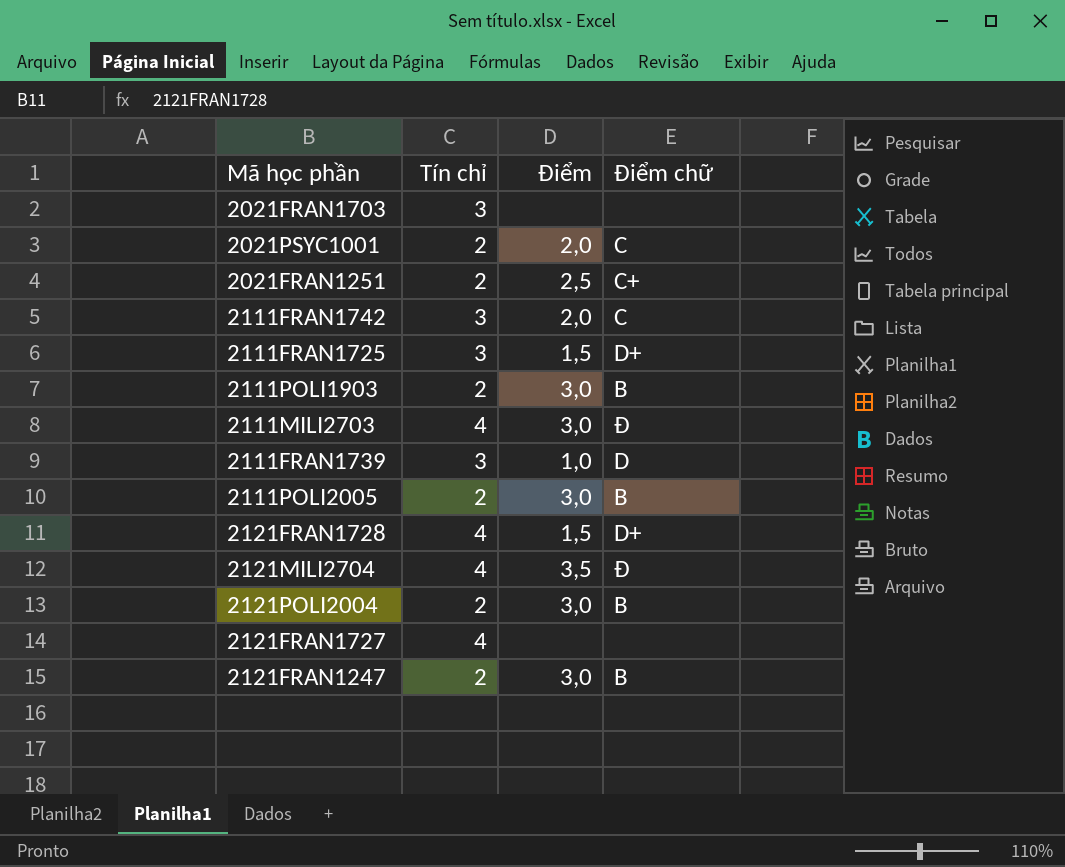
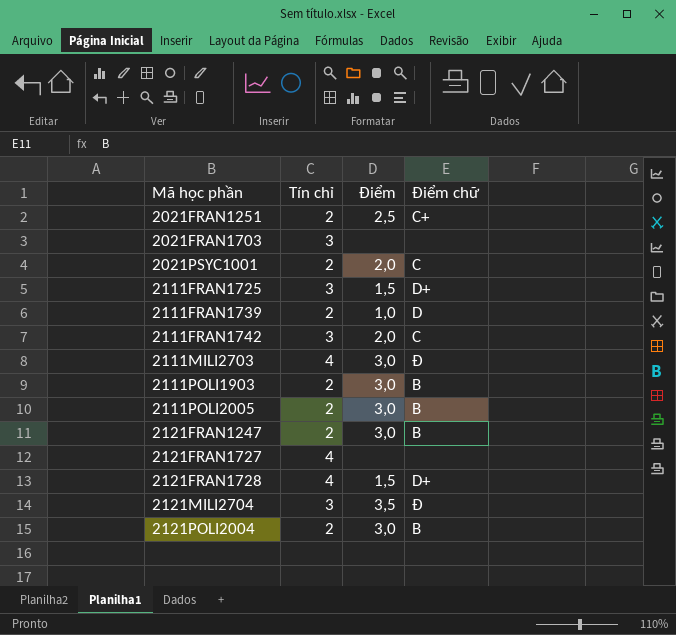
row order: none -> Mã học phần ascending
2111FRAN1739 | Tín chỉ: 3 -> 2
2121MILI2704 | Tín chỉ: 4 -> 3

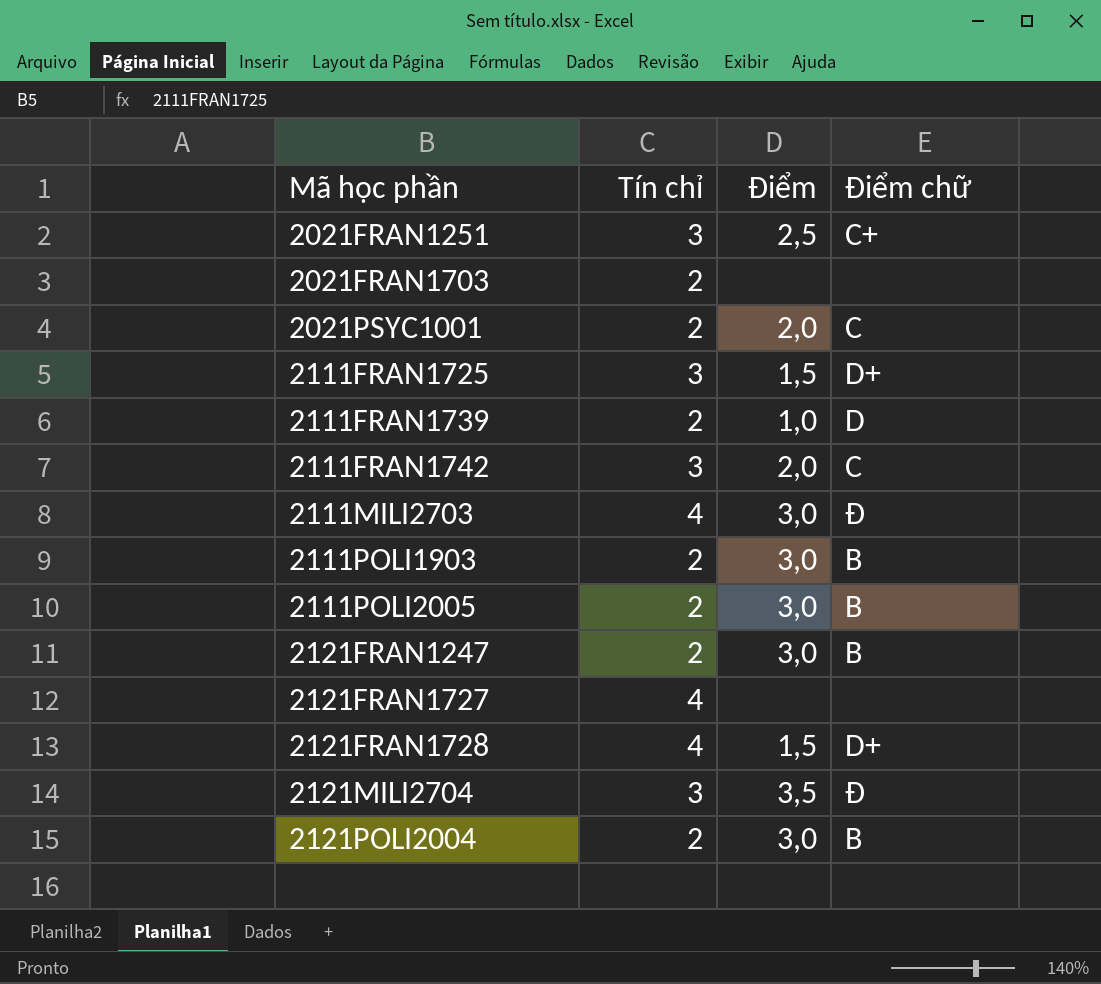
2021FRAN1251 | Tín chỉ: 2 -> 3
2021FRAN1703 | Tín chỉ: 3 -> 2

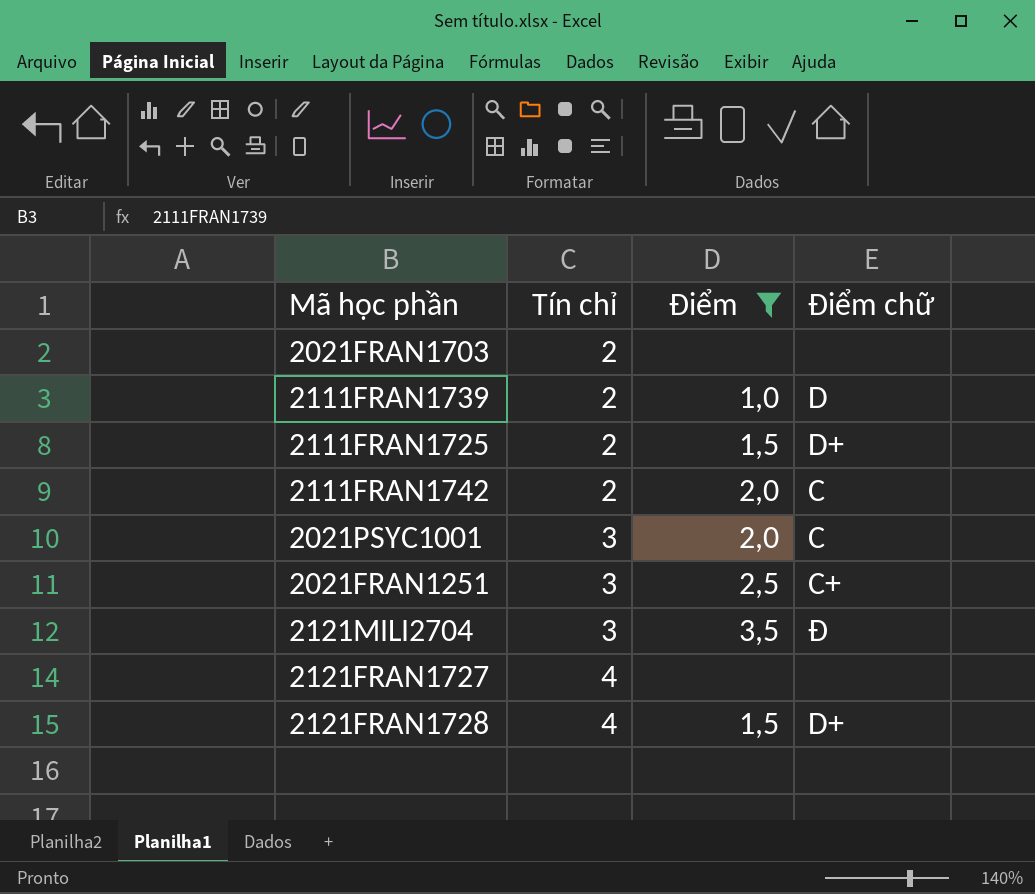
filter: none -> Điểm != 3,0
row order: Mã học phần ascending -> Tín chỉ ascending
2111FRAN1725 | Tín chỉ: 3 -> 2
2111FRAN1742 | Tín chỉ: 3 -> 2
2021PSYC1001 | Tín chỉ: 2 -> 3

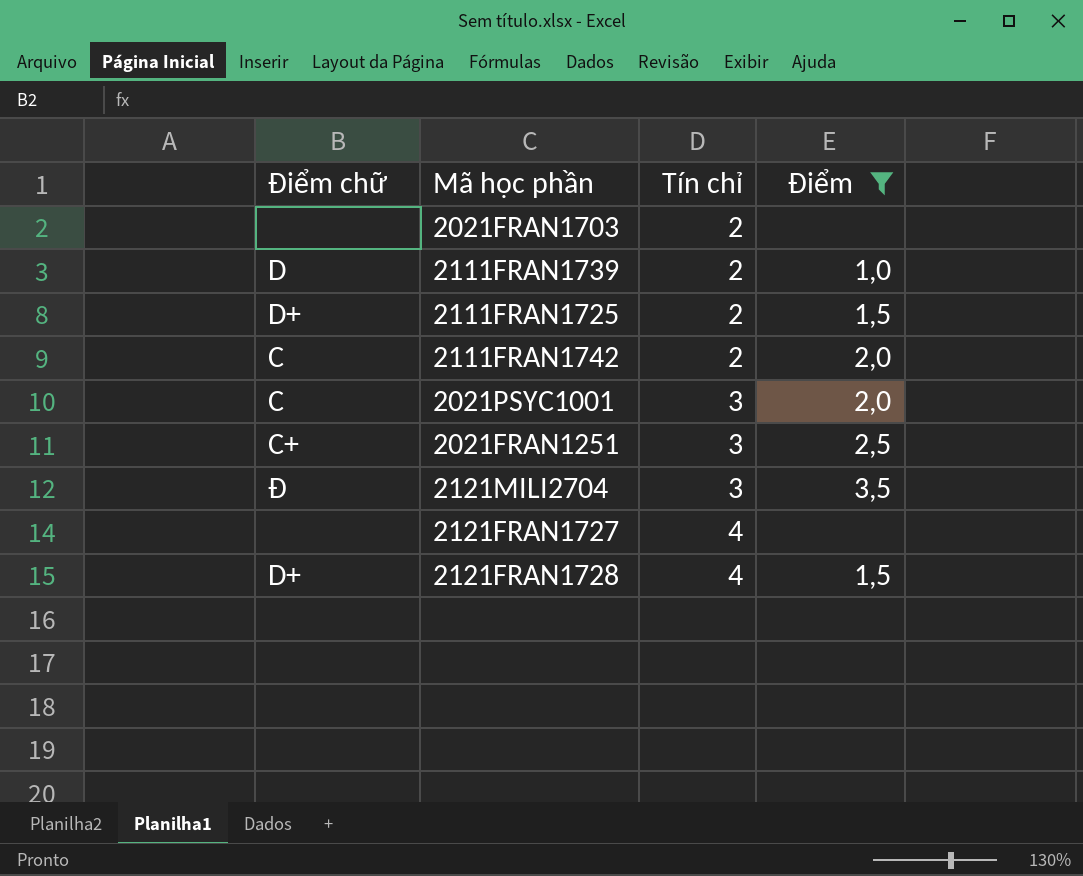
column Điểm chữ | position: 4 -> 1

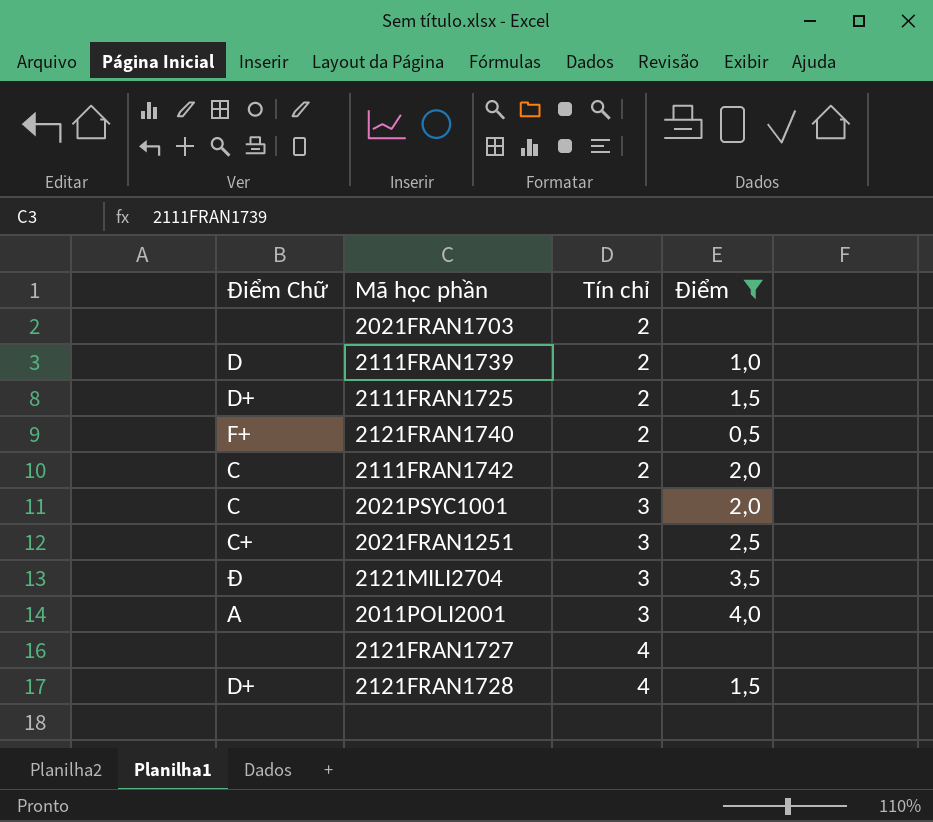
column name: Điểm chữ -> Điểm Chữ
row 2121FRAN1740: none -> F+ | 2 | 0,5
row 2011POLI2001: none -> A | 3 | 4,0

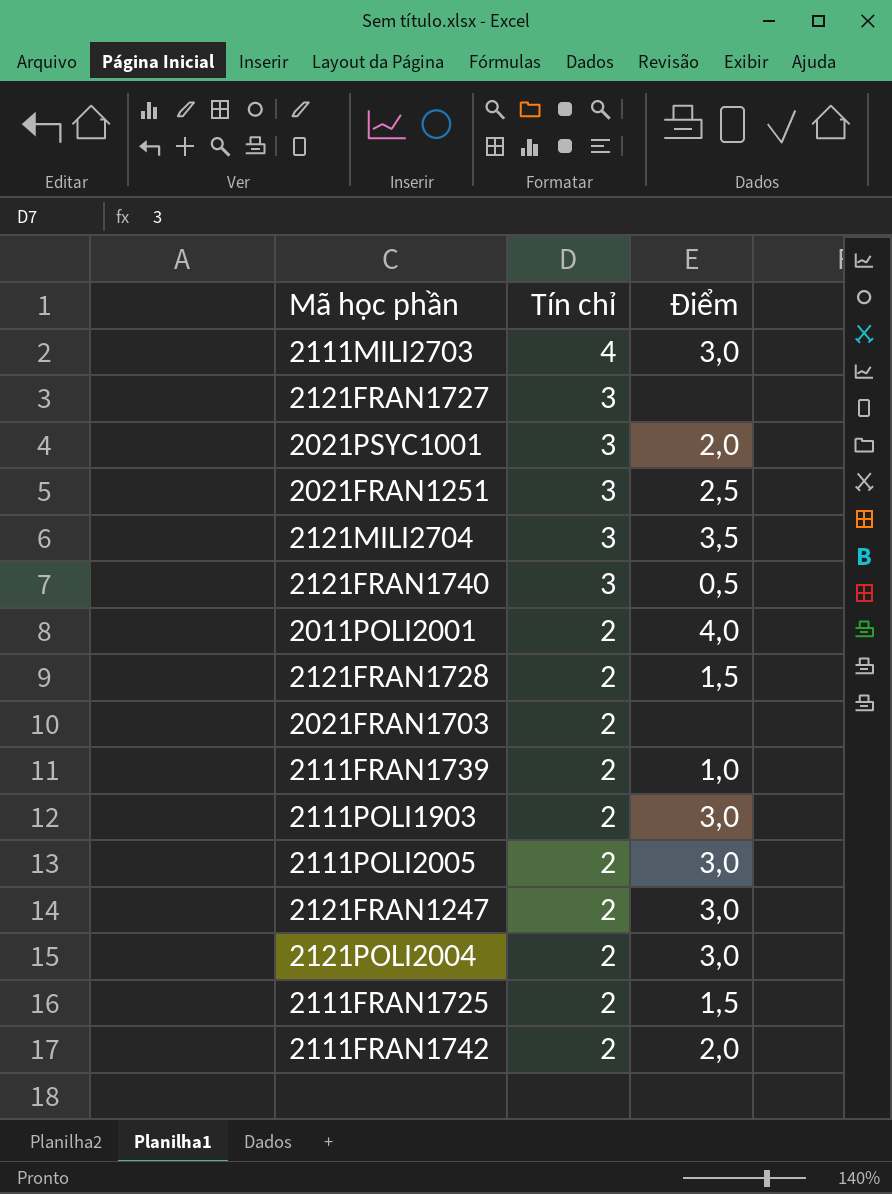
filter: Điểm != 3,0 -> none
row order: Tín chỉ ascending -> Tín chỉ descending
column Điểm Chữ | position: 1 -> none
2121FRAN1727 | Tín chỉ: 4 -> 3
2121FRAN1740 | Tín chỉ: 2 -> 3
2011POLI2001 | Tín chỉ: 3 -> 2
2121FRAN1728 | Tín chỉ: 4 -> 2

